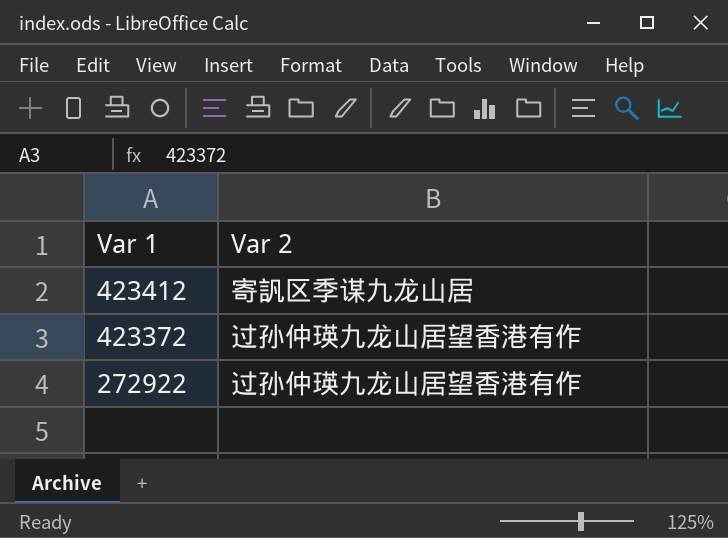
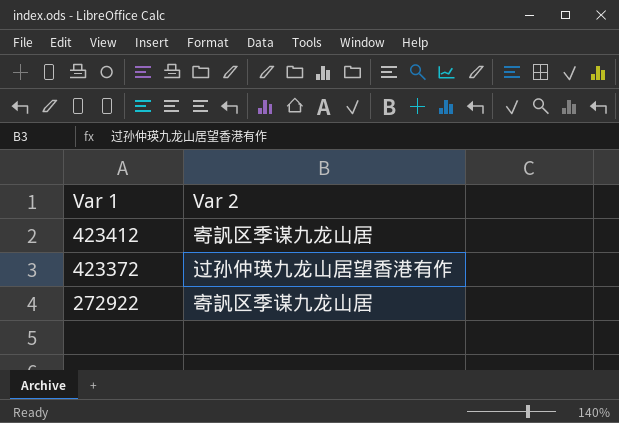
272922 | Var 2: 过孙仲瑛九龙山居望香港有作 -> 寄訉区季谋九龙山居

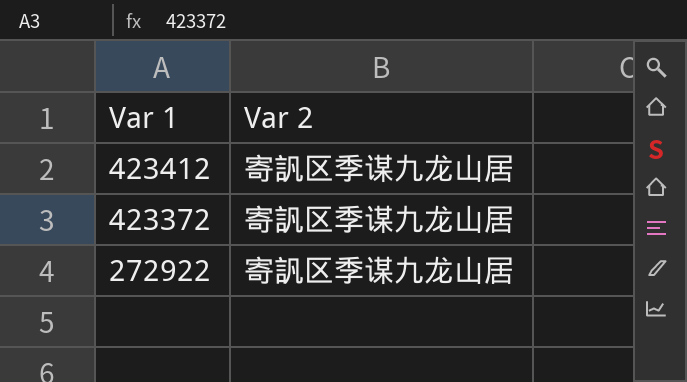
423372 | Var 2: 过孙仲瑛九龙山居望香港有作 -> 寄訉区季谋九龙山居

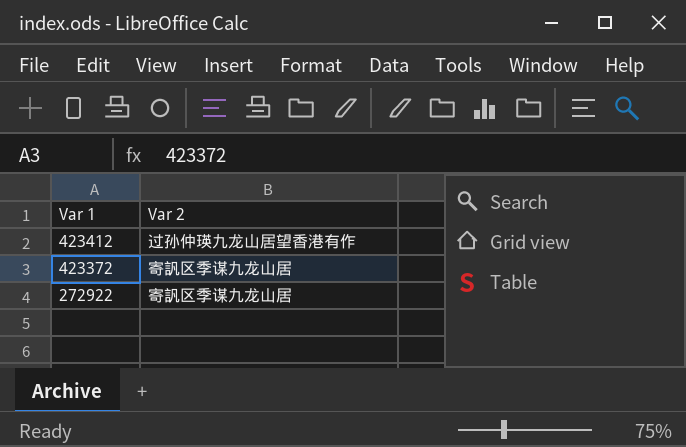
423412 | Var 2: 寄訉区季谋九龙山居 -> 过孙仲瑛九龙山居望香港有作

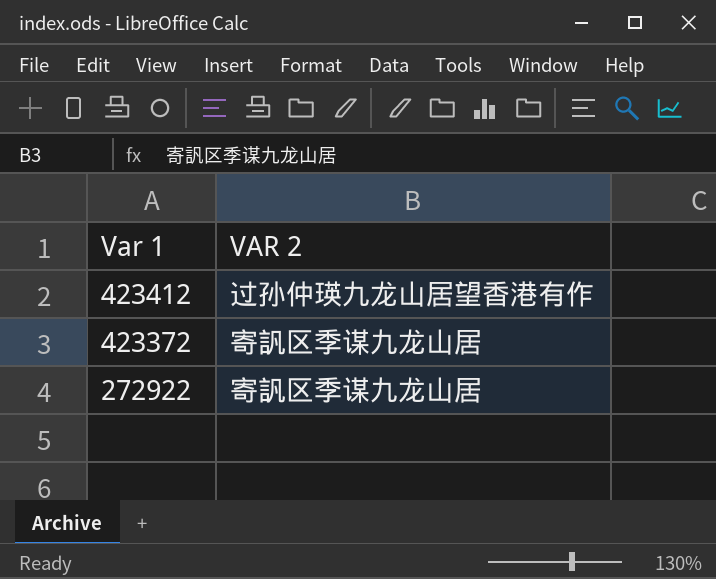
column name: Var 2 -> VAR 2

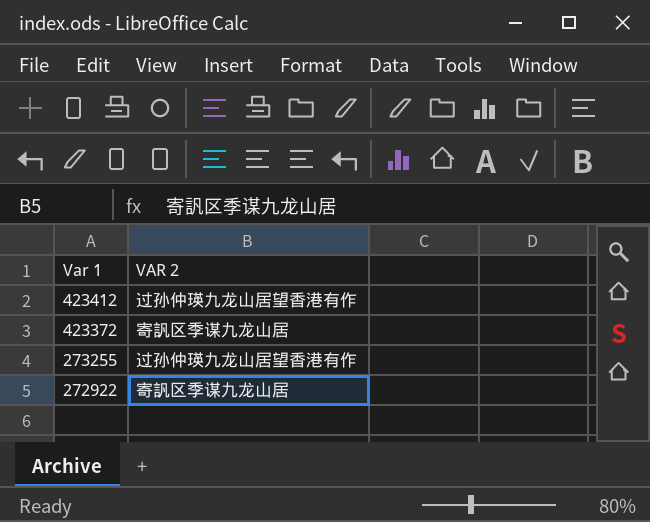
row 273255: none -> 过孙仲瑛九龙山居望香港有作

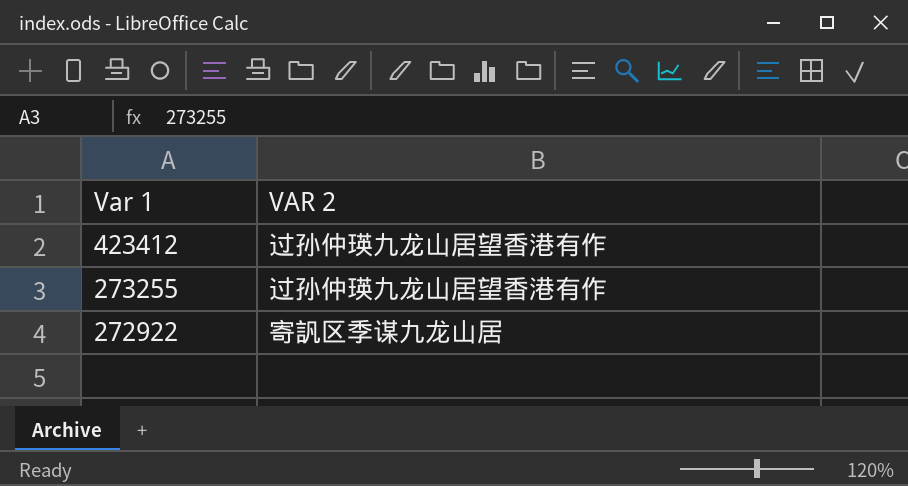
row 423372: 寄訉区季谋九龙山居 -> none

